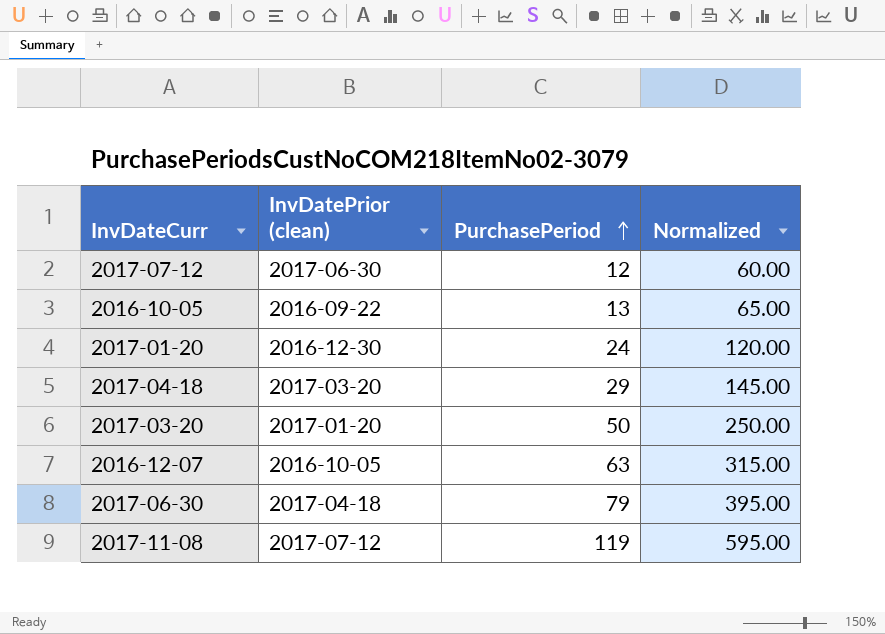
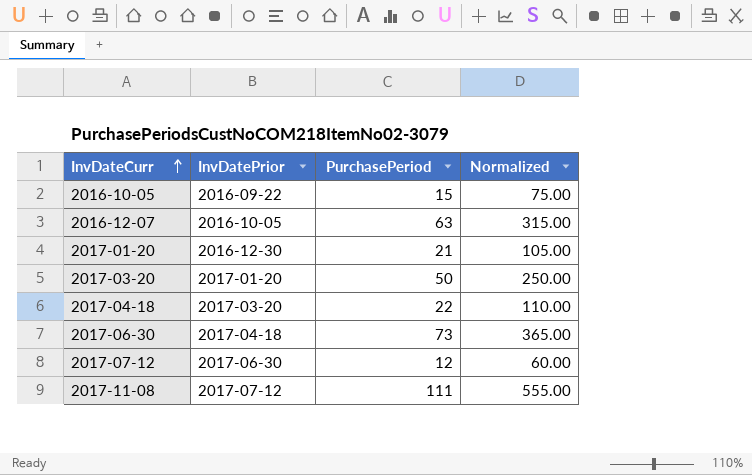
row order: PurchasePeriod ascending -> InvDateCurr ascending
column name: InvDatePrior (clean) -> InvDatePrior
2016-10-05 | PurchasePeriod: 13 -> 15
2016-10-05 | Normalized: 65.00 -> 75.00
2017-01-20 | PurchasePeriod: 24 -> 21
2017-01-20 | Normalized: 120.00 -> 105.00
2017-04-18 | PurchasePeriod: 29 -> 22
2017-04-18 | Normalized: 145.00 -> 110.00
2017-06-30 | PurchasePeriod: 79 -> 73
2017-06-30 | Normalized: 395.00 -> 365.00
2017-11-08 | PurchasePeriod: 119 -> 111
2017-11-08 | Normalized: 595.00 -> 555.00

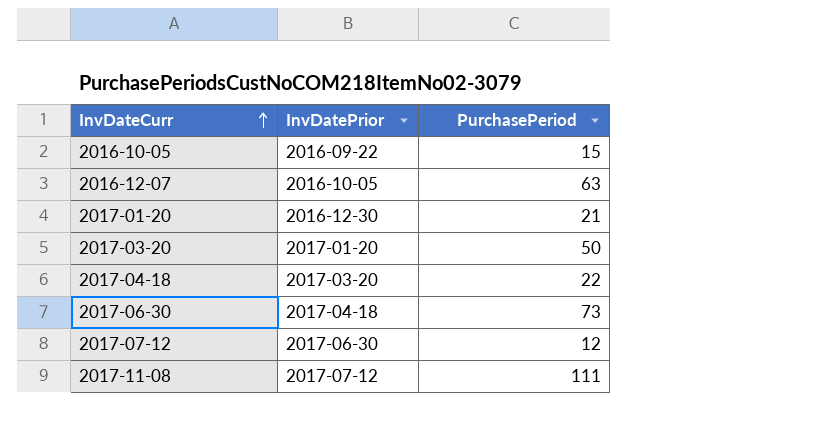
column Normalized | formula: [PurchasePeriod] * 5 -> none

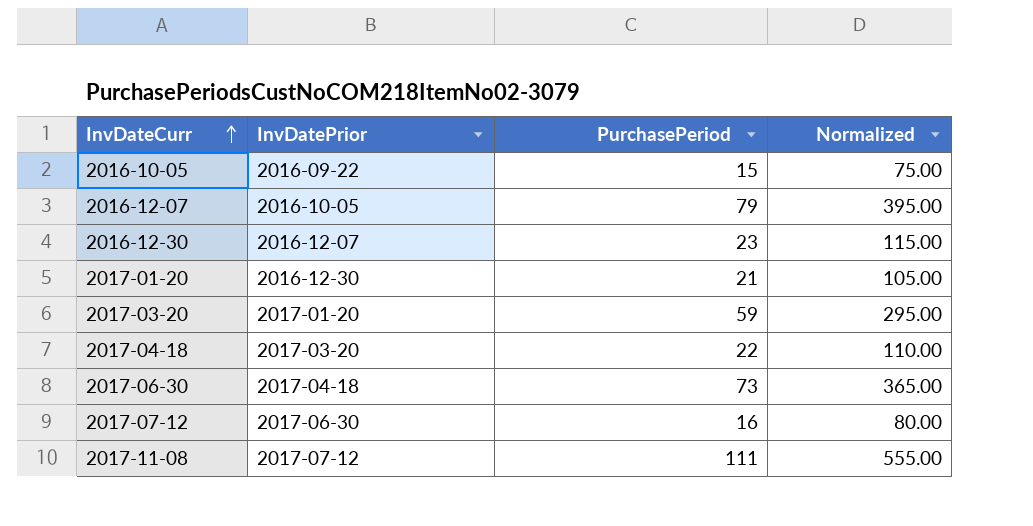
column Normalized | formula: none -> [PurchasePeriod] * 5
2016-12-07 | PurchasePeriod: 63 -> 79
row 2016-12-30: none -> 2016-12-07 | 23 | 115.00
2017-03-20 | PurchasePeriod: 50 -> 59
2017-07-12 | PurchasePeriod: 12 -> 16

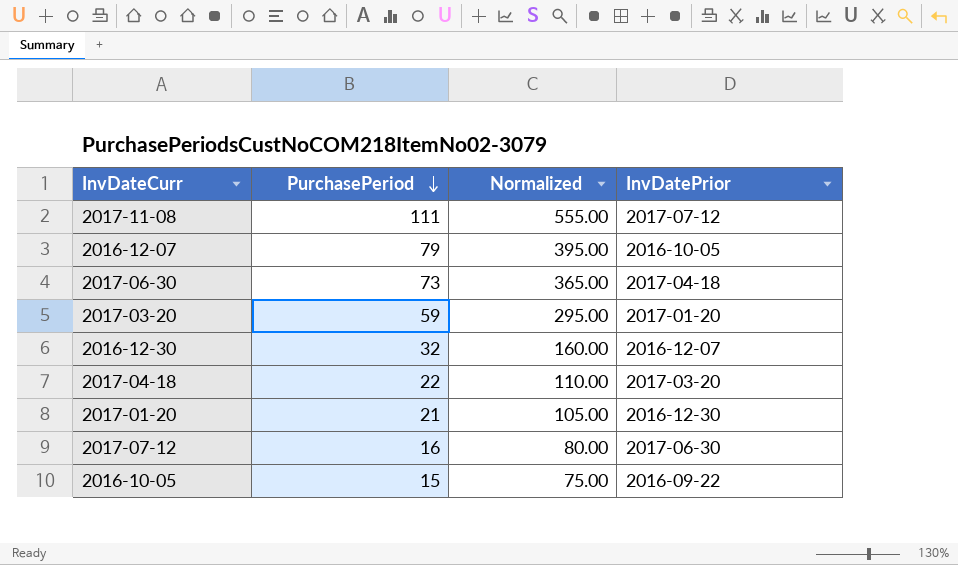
row order: InvDateCurr ascending -> PurchasePeriod descending
column InvDatePrior | position: 2 -> 4
2016-12-30 | PurchasePeriod: 23 -> 32
2016-12-30 | Normalized: 115.00 -> 160.00

